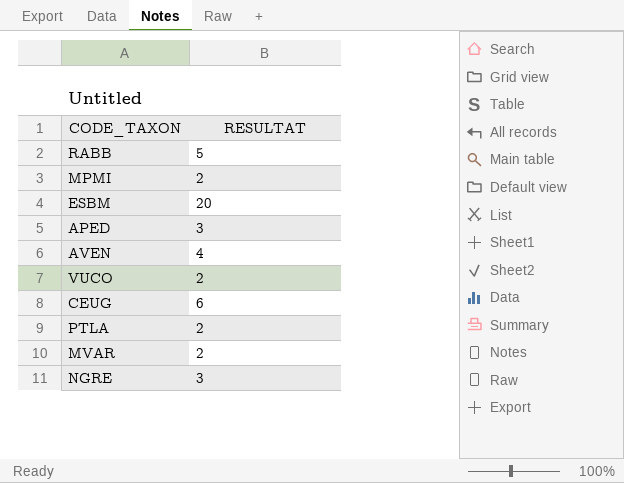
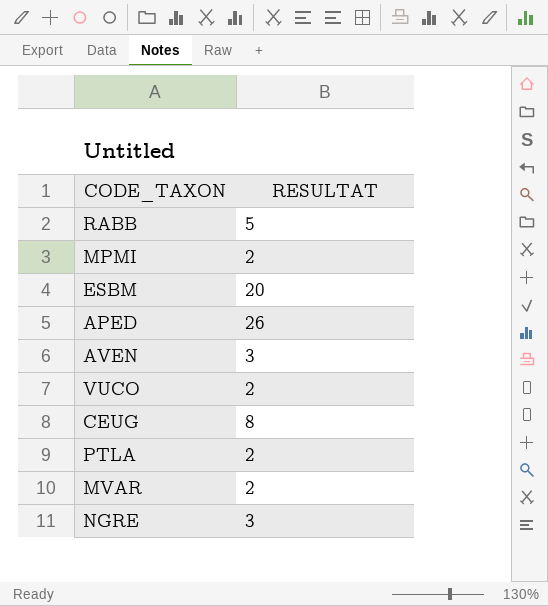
APED | RESULTAT: 3 -> 26
AVEN | RESULTAT: 4 -> 3
CEUG | RESULTAT: 6 -> 8

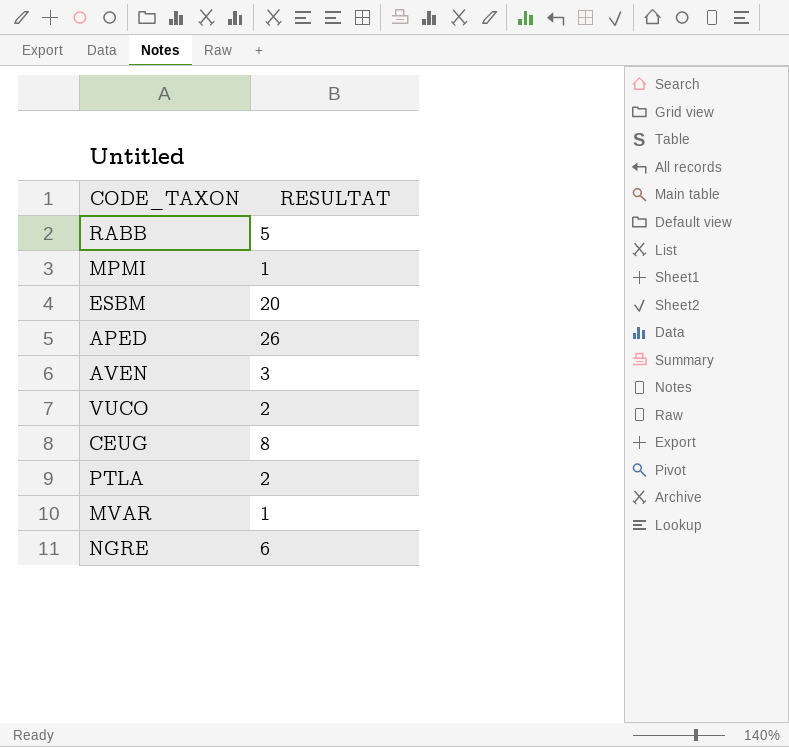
MPMI | RESULTAT: 2 -> 1
MVAR | RESULTAT: 2 -> 1
NGRE | RESULTAT: 3 -> 6

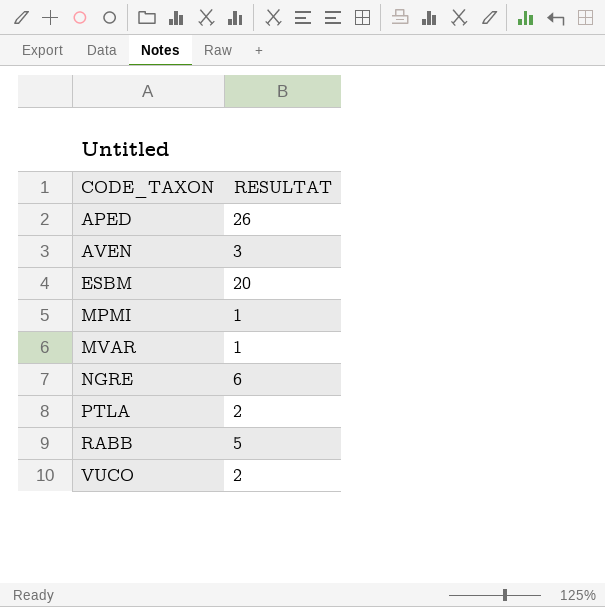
row order: none -> CODE_TAXON ascending
row CEUG: 8 -> none

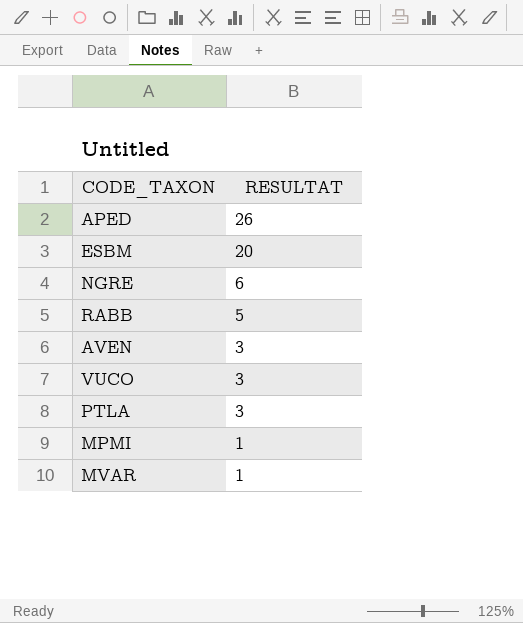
row order: CODE_TAXON ascending -> RESULTAT descending
VUCO | RESULTAT: 2 -> 3
PTLA | RESULTAT: 2 -> 3

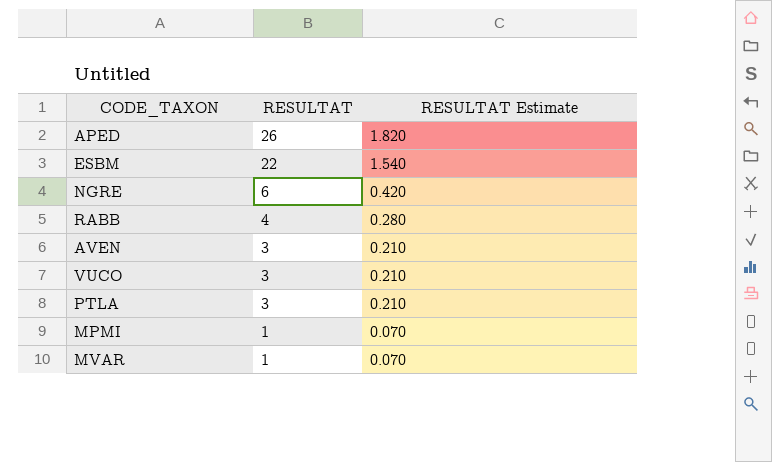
column RESULTAT Estimate | formula: none -> [RESULTAT] * 0.07
ESBM | RESULTAT: 20 -> 22
RABB | RESULTAT: 5 -> 4

